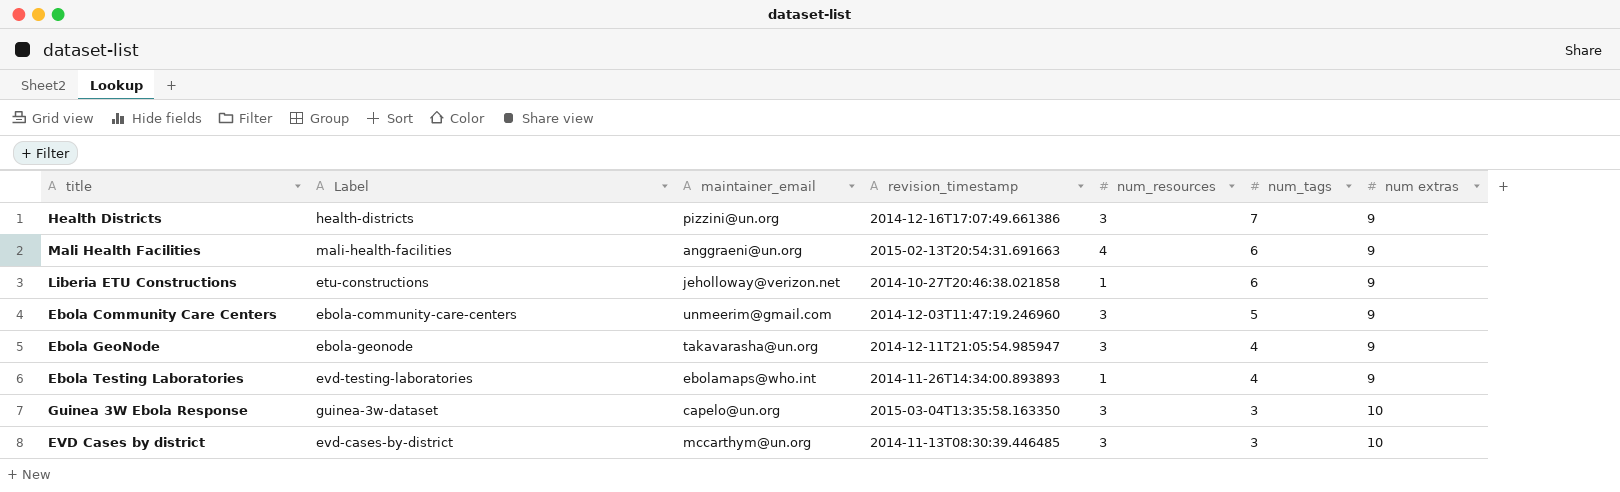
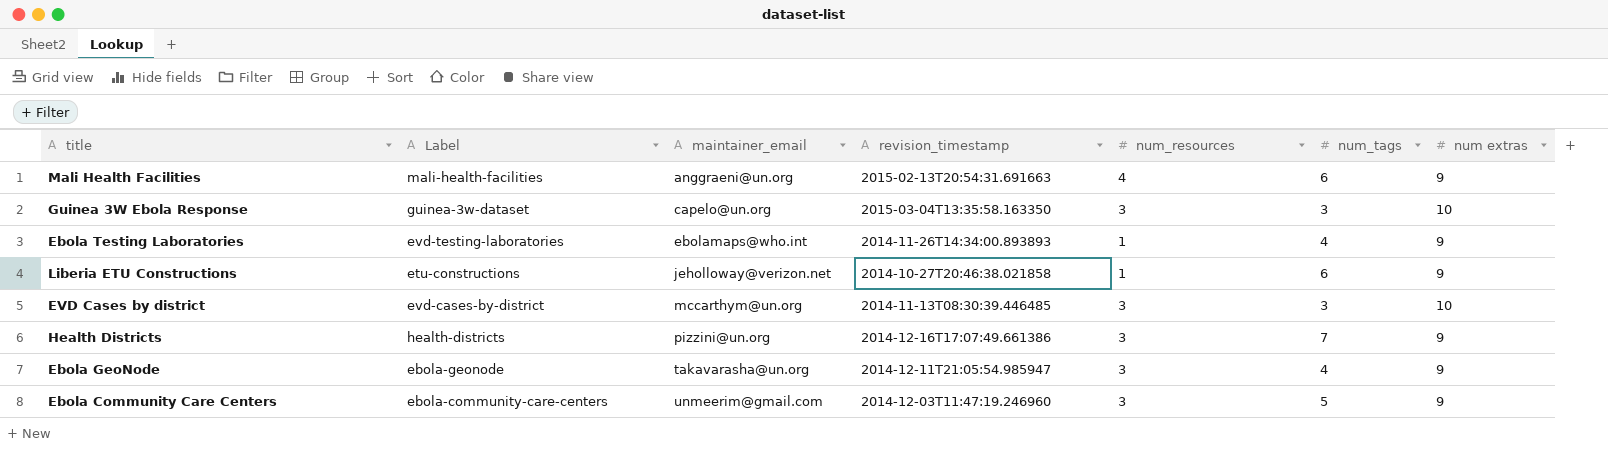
row order: num_tags descending -> maintainer_email ascending

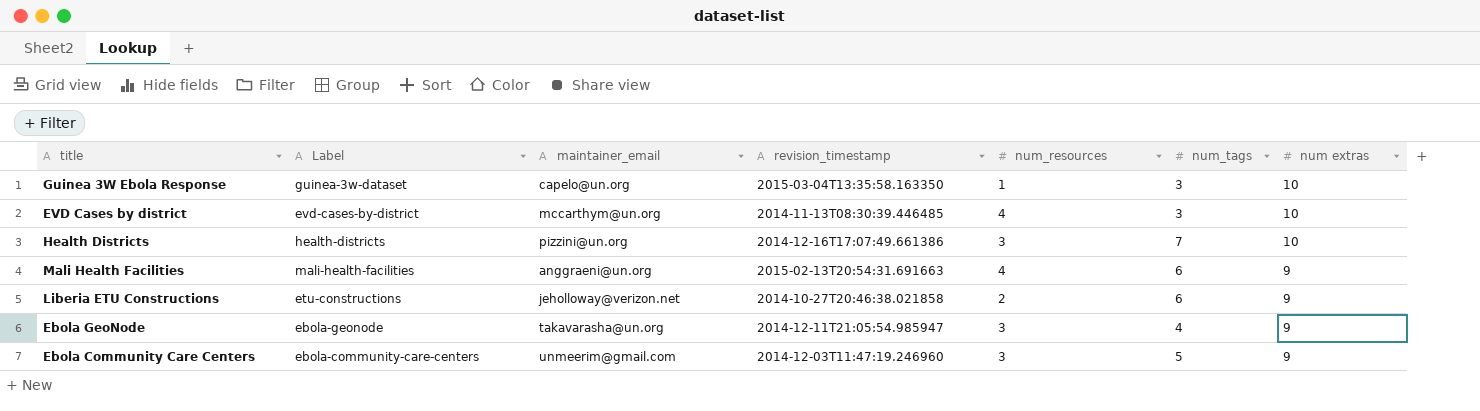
row order: maintainer_email ascending -> num extras descending
row Ebola Testing Laboratories: evd-testing-laboratories | ebolamaps@who.int | 2014-11-26T14:34:00.893893 | 1 | 4 | 9 -> none
Guinea 3W Ebola Response | num_resources: 3 -> 1
EVD Cases by district | num_resources: 3 -> 4
Health Districts | num extras: 9 -> 10
Liberia ETU Constructions | num_resources: 1 -> 2

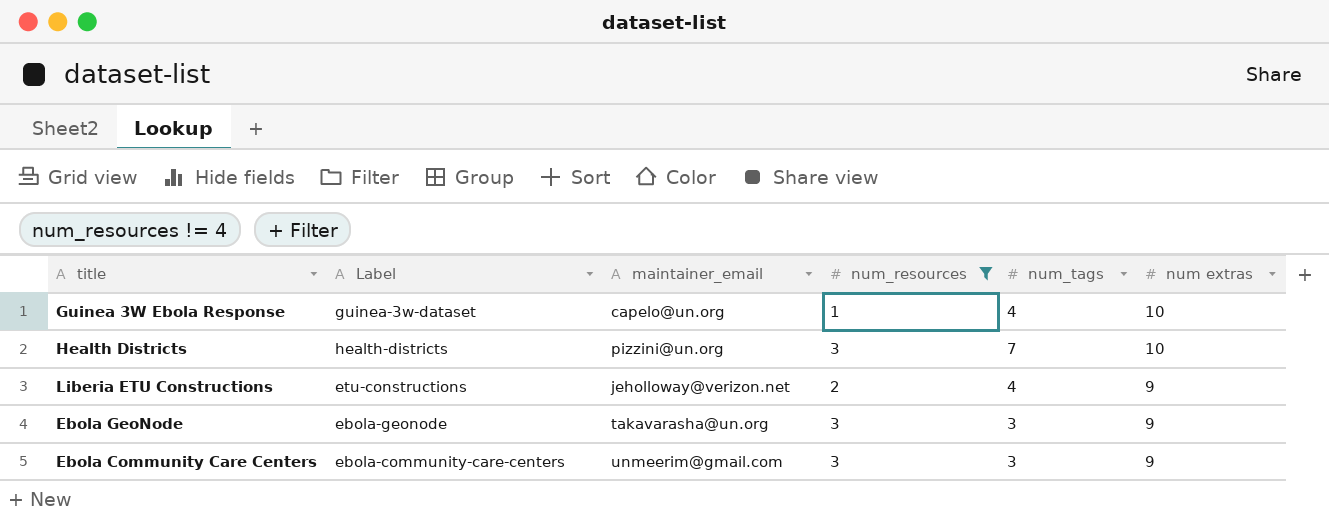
filter: none -> num_resources != 4
column revision_timestamp | position: 4 -> none
Guinea 3W Ebola Response | num_tags: 3 -> 4
Liberia ETU Constructions | num_tags: 6 -> 4
Ebola GeoNode | num_tags: 4 -> 3
Ebola Community Care Centers | num_tags: 5 -> 3

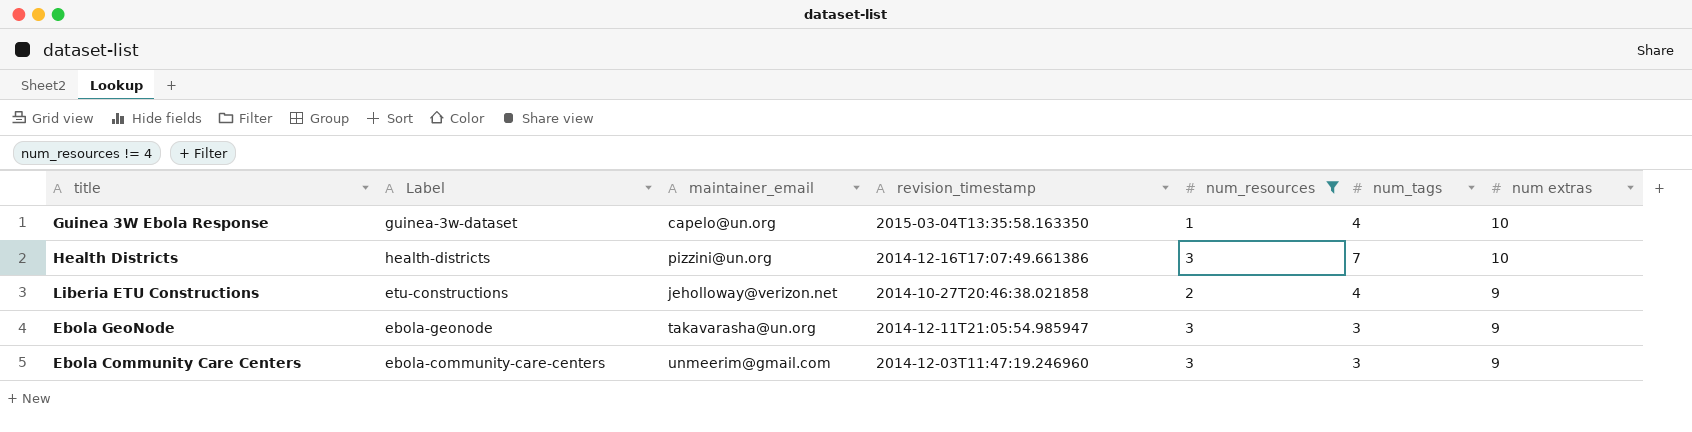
column revision_timestamp | position: none -> 4

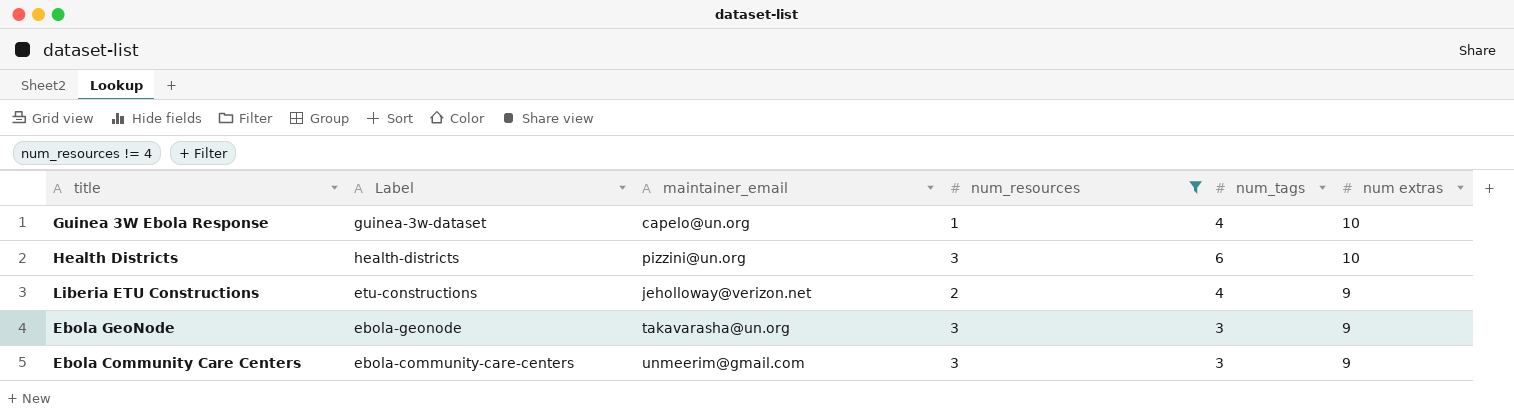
column revision_timestamp | position: 4 -> none
Health Districts | num_tags: 7 -> 6

